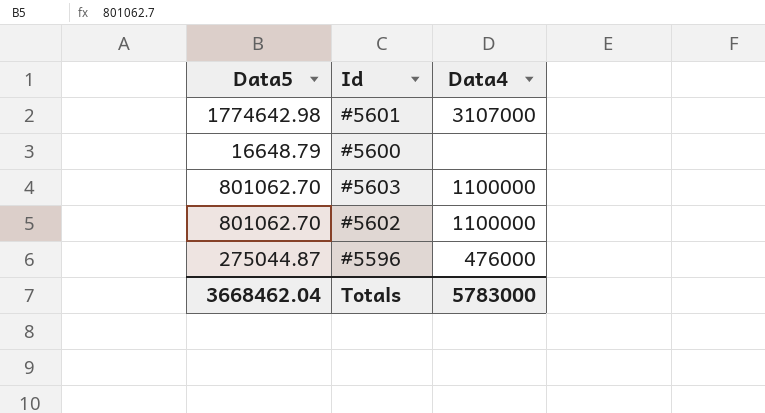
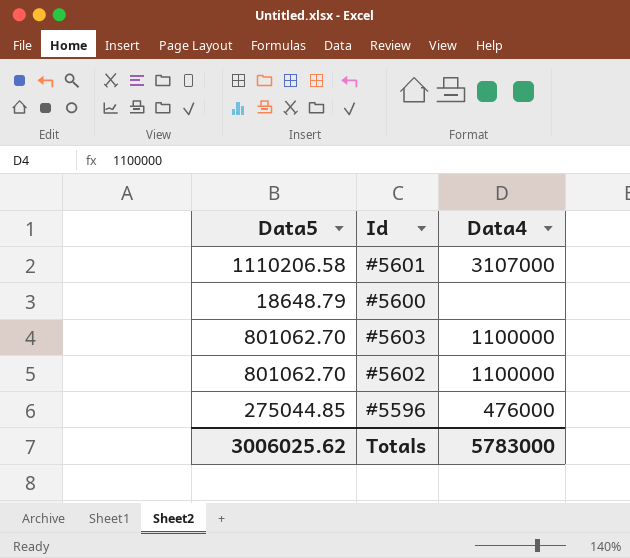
#5601 | Data5: 1774642.98 -> 1110206.58
#5600 | Data5: 16648.79 -> 18648.79
#5596 | Data5: 275044.87 -> 275044.85
Totals | Data5: 3668462.04 -> 3006025.62

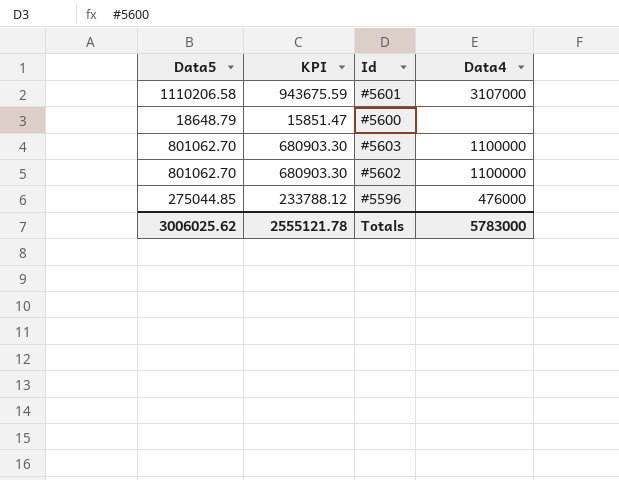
column KPI | formula: none -> [Data5] * 0.85

